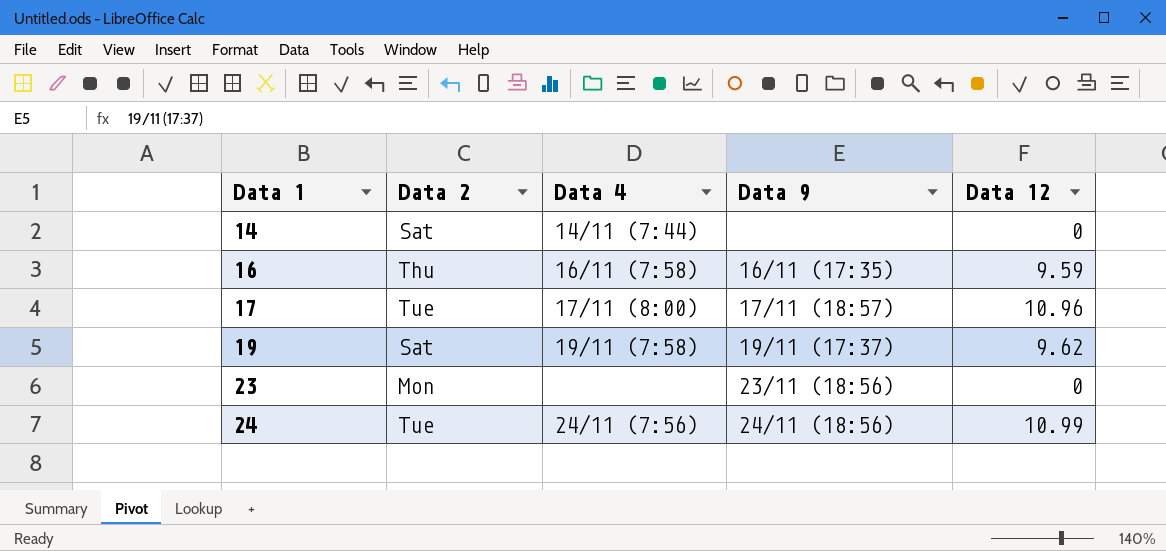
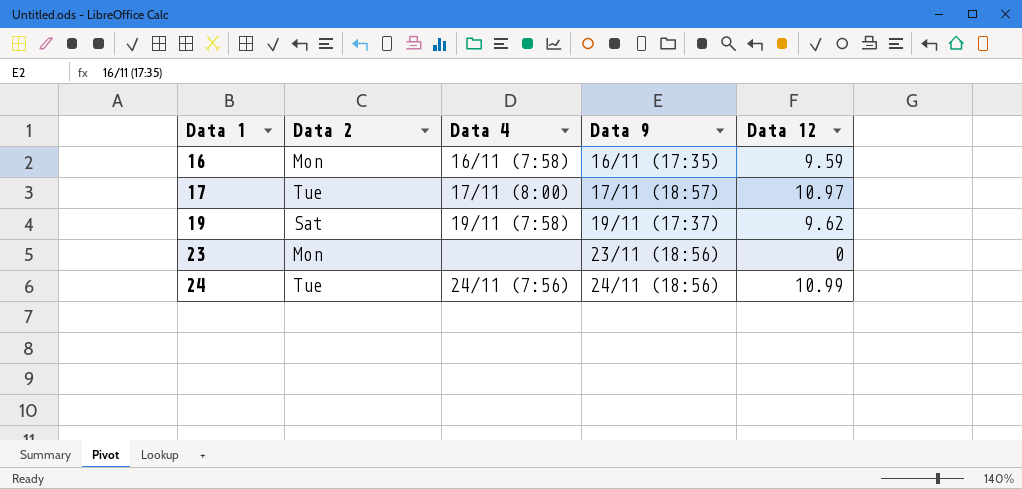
row 14: Sat | 14/11 (7:44) | none | 0 -> none
16 | Data 2: Thu -> Mon
17 | Data 12: 10.96 -> 10.97

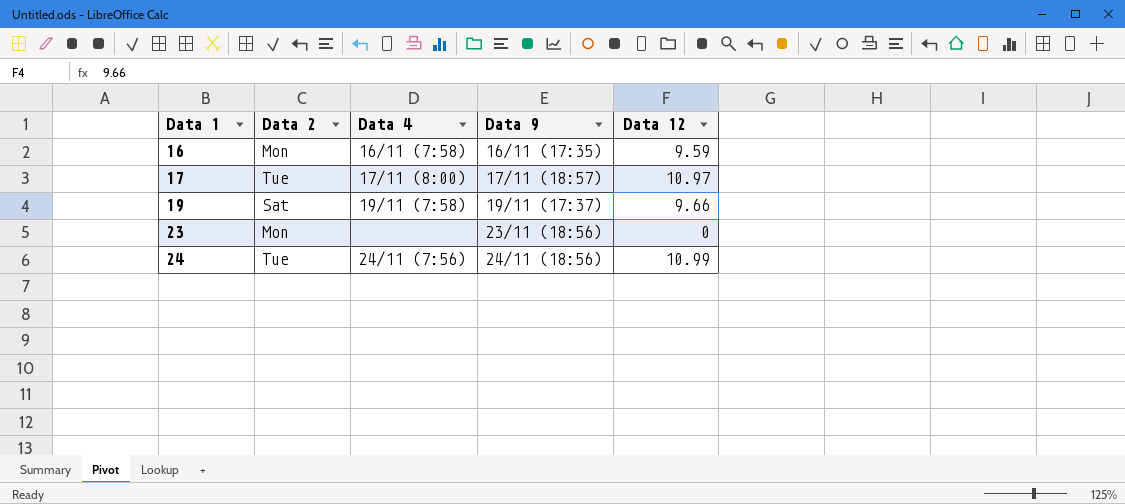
19 | Data 12: 9.62 -> 9.66

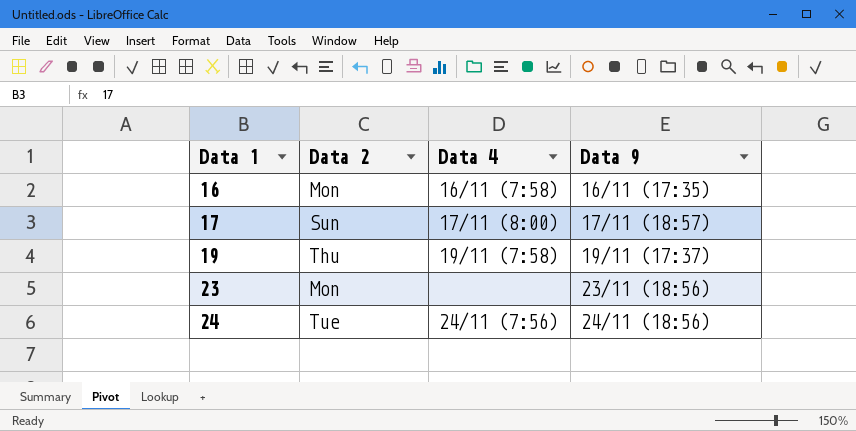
column Data 12 | position: 5 -> none
17 | Data 2: Tue -> Sun
19 | Data 2: Sat -> Thu

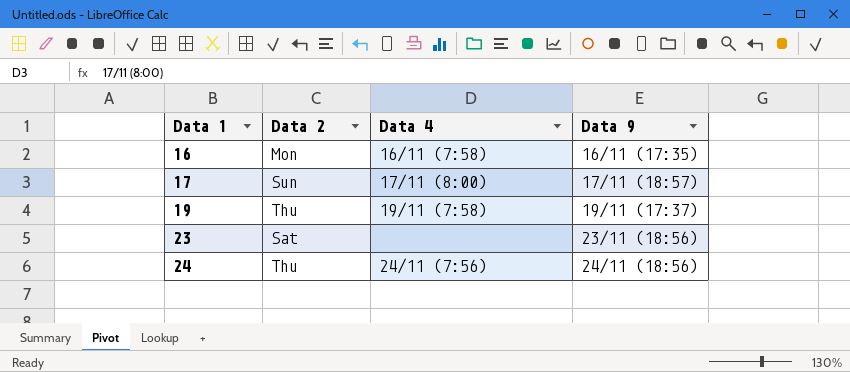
23 | Data 2: Mon -> Sat
24 | Data 2: Tue -> Thu

